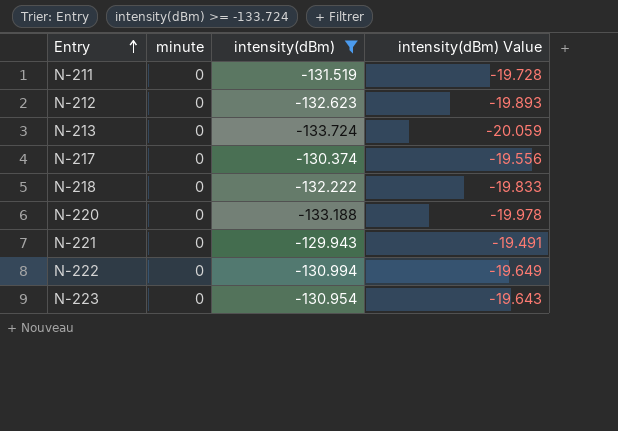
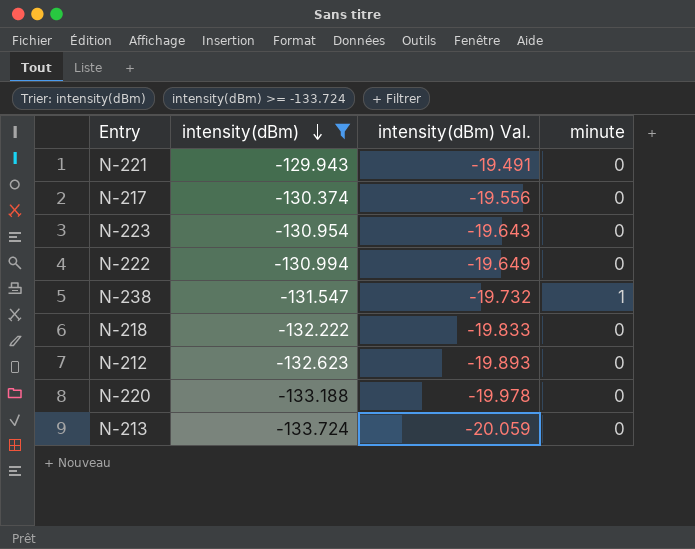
row order: Entry ascending -> intensity(dBm) descending
column name: intensity(dBm) Value -> intensity(dBm) Val.
column minute | position: 2 -> 4
row N-211: 0 | -131.519 | -19.728 -> none
row N-238: none -> -131.547 | -19.732 | 1

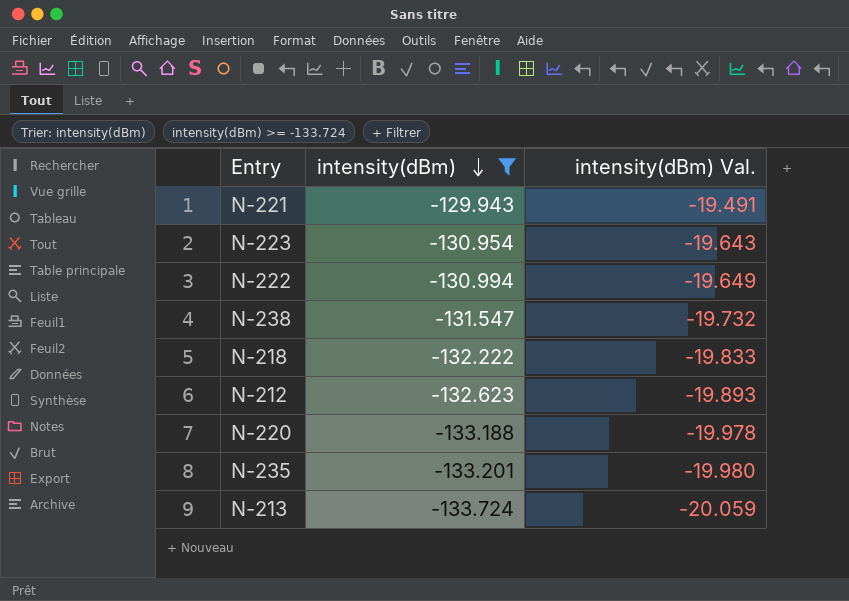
column minute | position: 4 -> none
row N-217: -130.374 | -19.556 | 0 -> none
row N-235: none -> -133.201 | -19.980

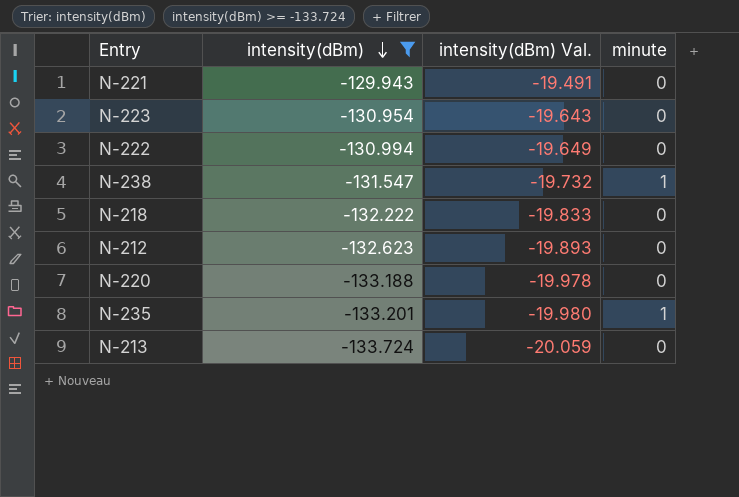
column minute | position: none -> 4

